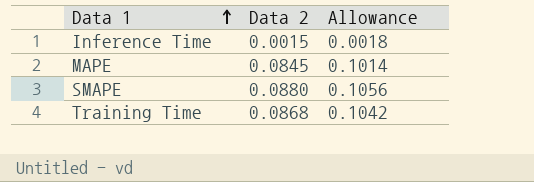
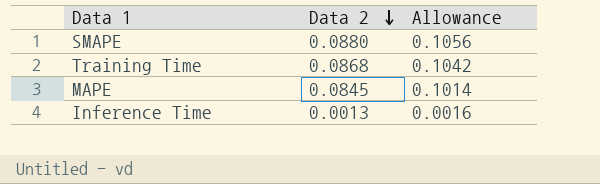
row order: Data 1 ascending -> Data 2 descending
Inference Time | Data 2: 0.0015 -> 0.0013
Inference Time | Allowance: 0.0018 -> 0.0016

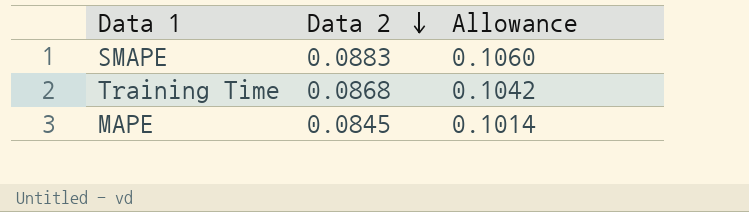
row Inference Time: 0.0013 | 0.0016 -> none
SMAPE | Data 2: 0.0880 -> 0.0883
SMAPE | Allowance: 0.1056 -> 0.1060

